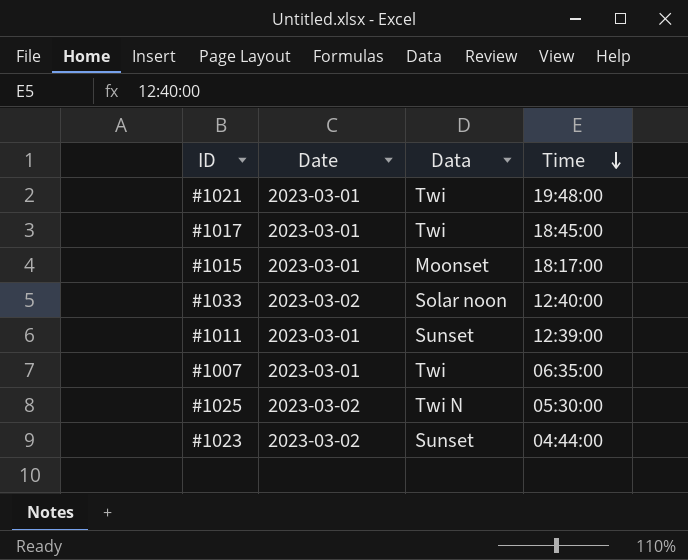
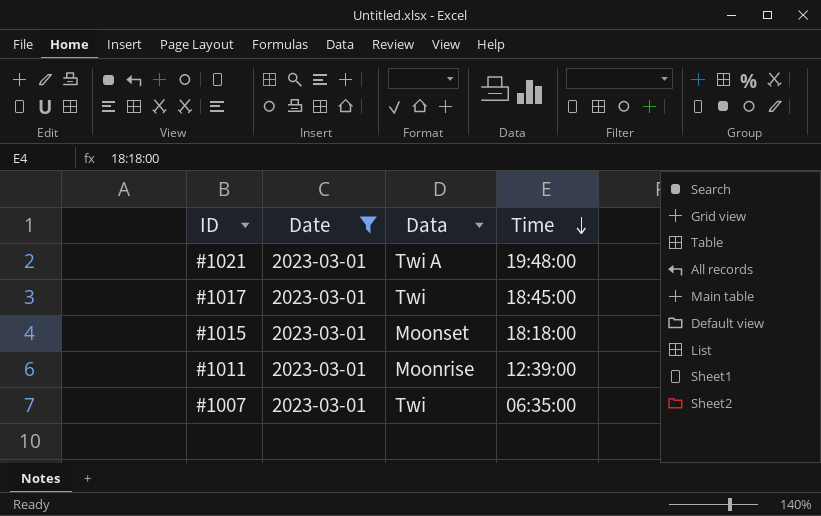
filter: none -> Date = 2023-03-01
#1021 | Data: Twi -> Twi A
#1015 | Time: 18:17:00 -> 18:18:00
#1011 | Data: Sunset -> Moonrise

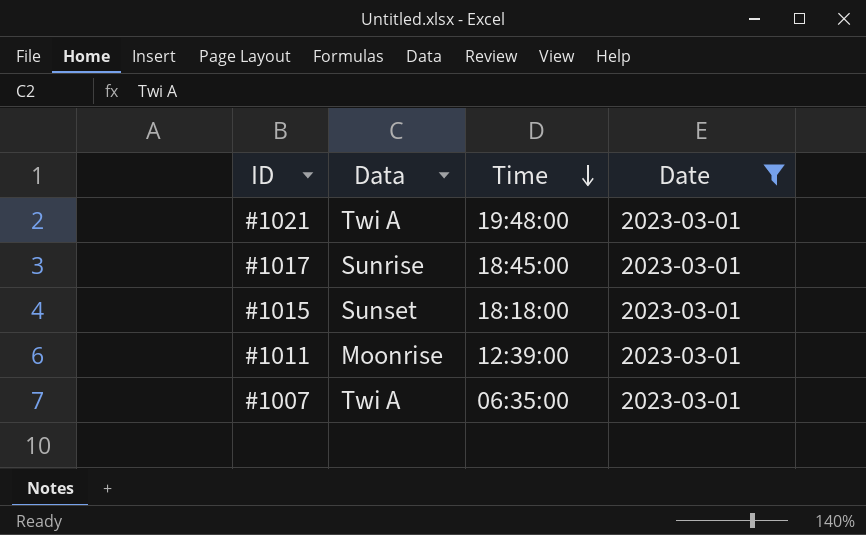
column Date | position: 2 -> 4
#1017 | Data: Twi -> Sunrise
#1015 | Data: Moonset -> Sunset
#1007 | Data: Twi -> Twi A

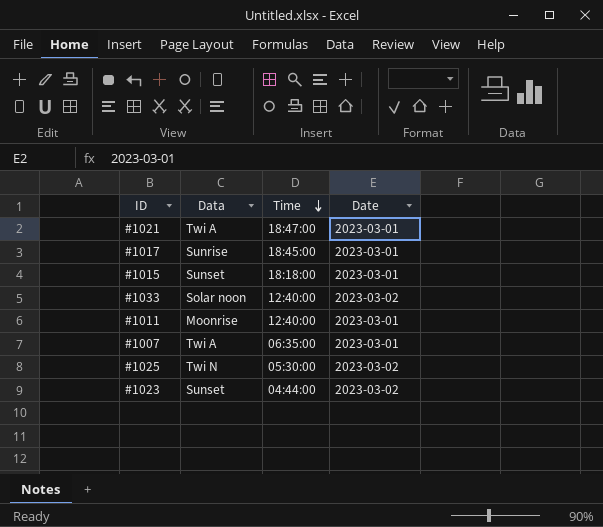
filter: Date = 2023-03-01 -> none
#1021 | Time: 19:48:00 -> 18:47:00
#1011 | Time: 12:39:00 -> 12:40:00

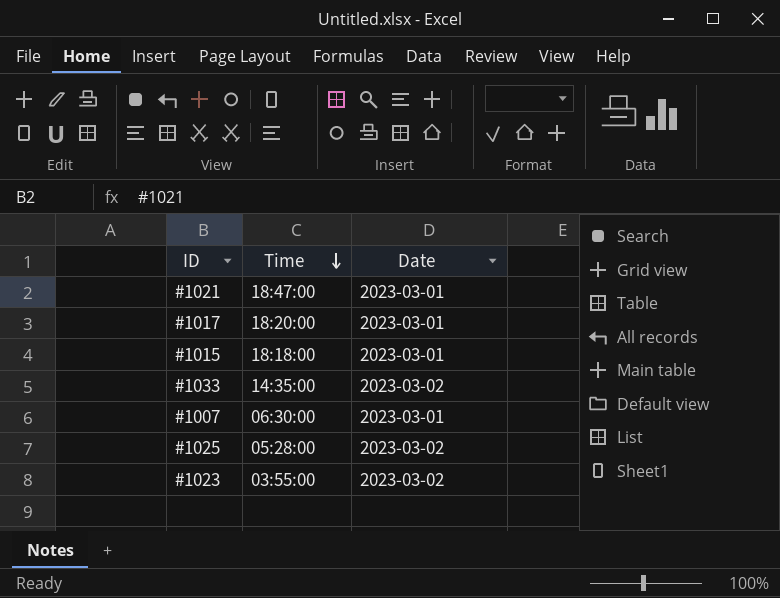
column Data | position: 2 -> none
row #1011: Moonrise | 12:40:00 | 2023-03-01 -> none
#1017 | Time: 18:45:00 -> 18:20:00
#1033 | Time: 12:40:00 -> 14:35:00
#1007 | Time: 06:35:00 -> 06:30:00
#1025 | Time: 05:30:00 -> 05:28:00
#1023 | Time: 04:44:00 -> 03:55:00

